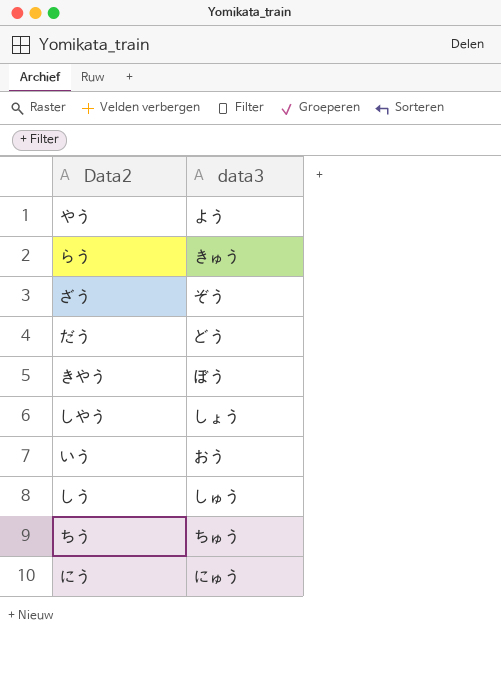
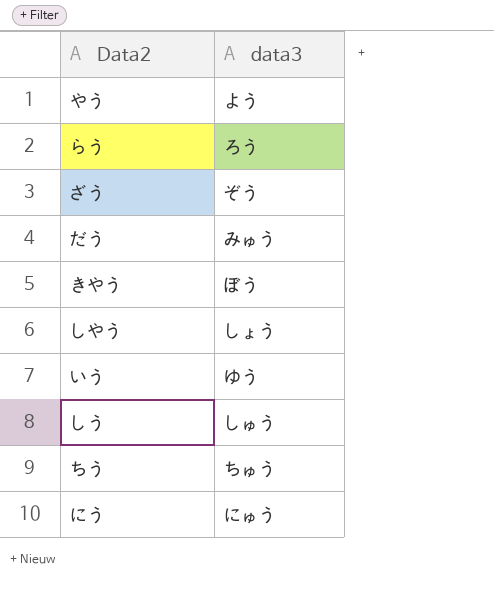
らう | data3: きゅう -> ろう
だう | data3: どう -> みゅう
いう | data3: おう -> ゆう

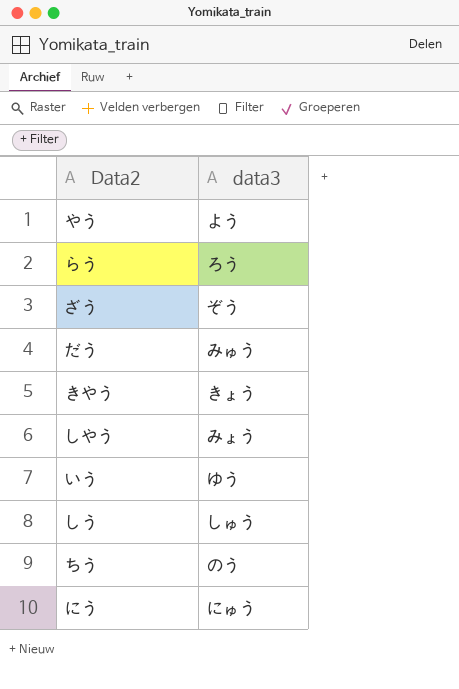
きやう | data3: ぼう -> きょう
しやう | data3: しょう -> みょう
ちう | data3: ちゅう -> のう

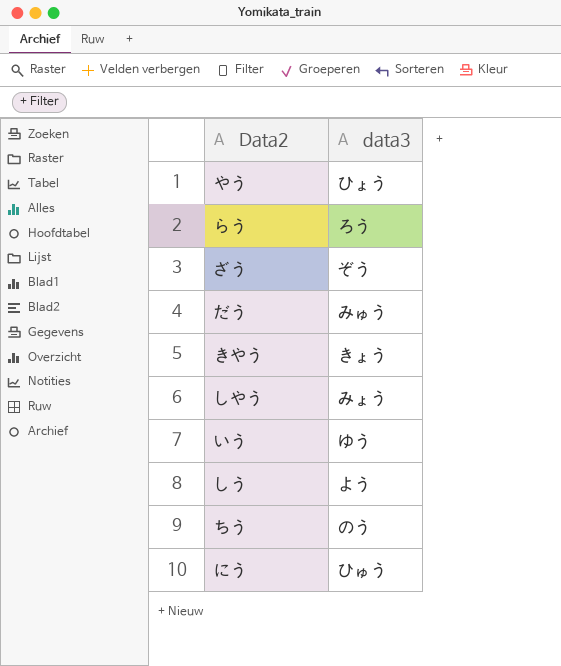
やう | data3: よう -> ひょう
しう | data3: しゅう -> よう
にう | data3: にゅう -> ひゅう

